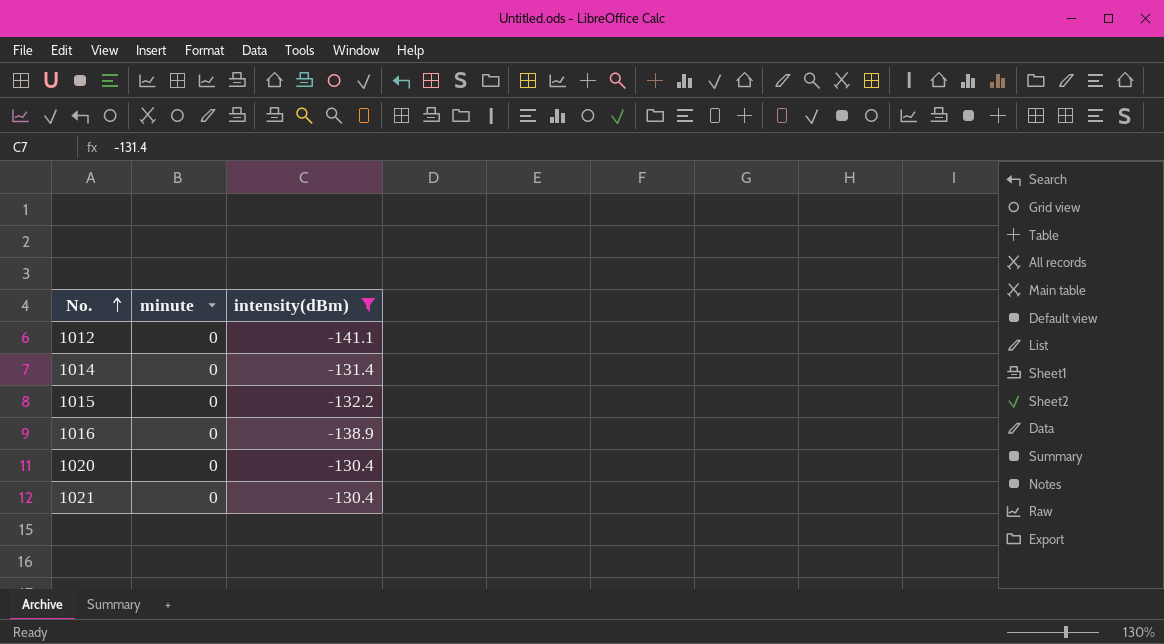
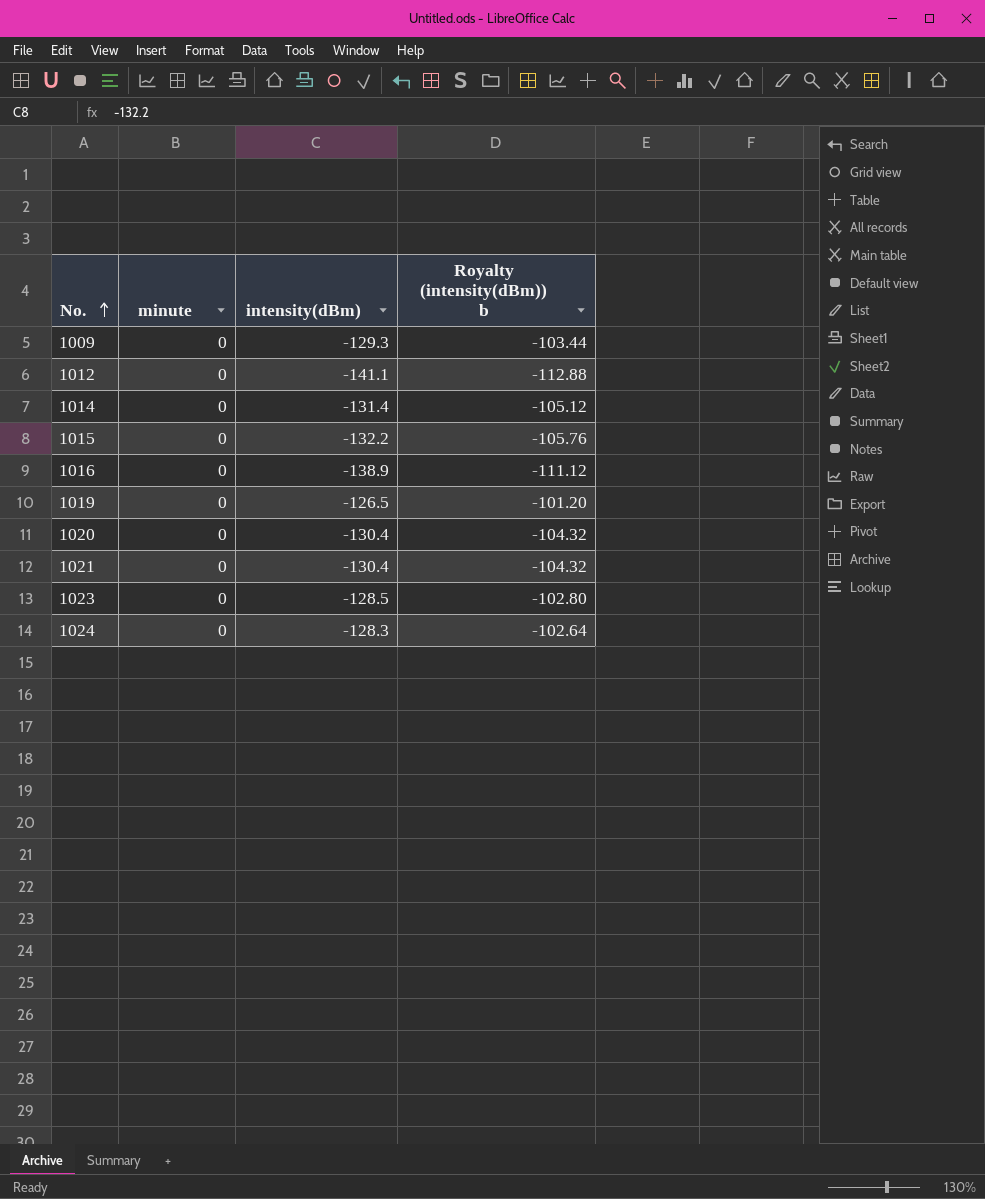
filter: intensity(dBm) <= -130.4 -> none
column Royalty (intensity(dBm)) b | formula: none -> [intensity(dBm)] * 0.8

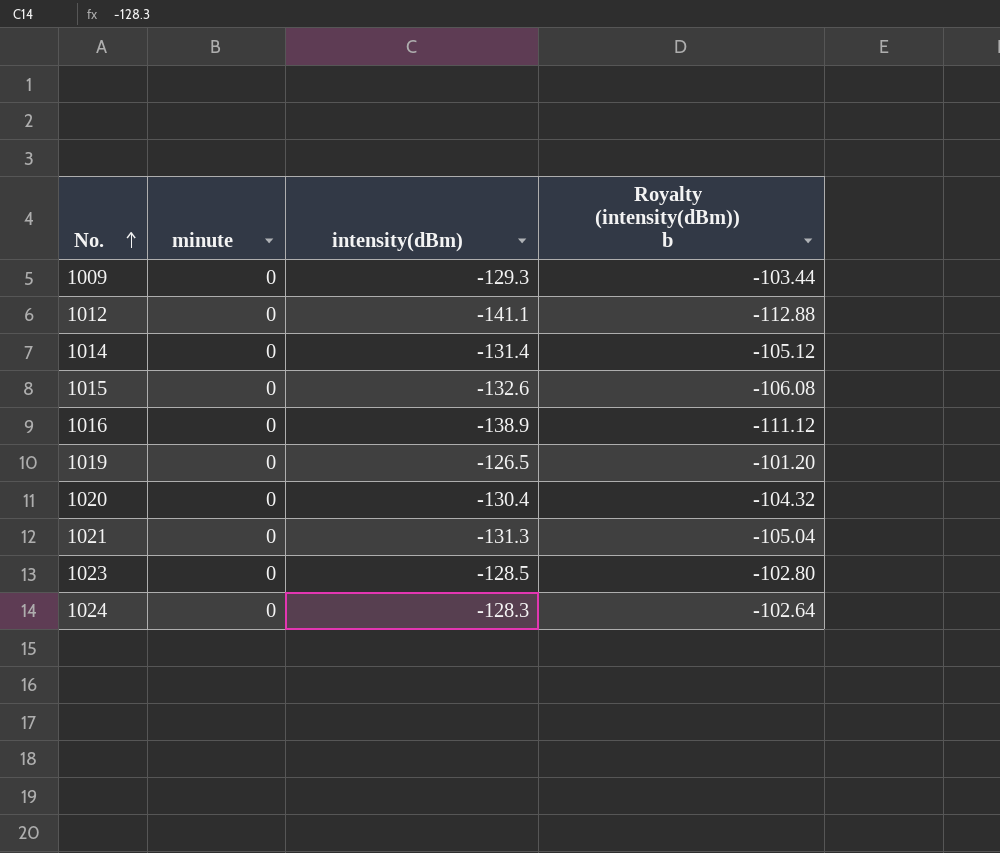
1015 | intensity(dBm): -132.2 -> -132.6
1015 | Royalty (intensity(dBm)) b: -105.76 -> -106.08
1021 | intensity(dBm): -130.4 -> -131.3
1021 | Royalty (intensity(dBm)) b: -104.32 -> -105.04

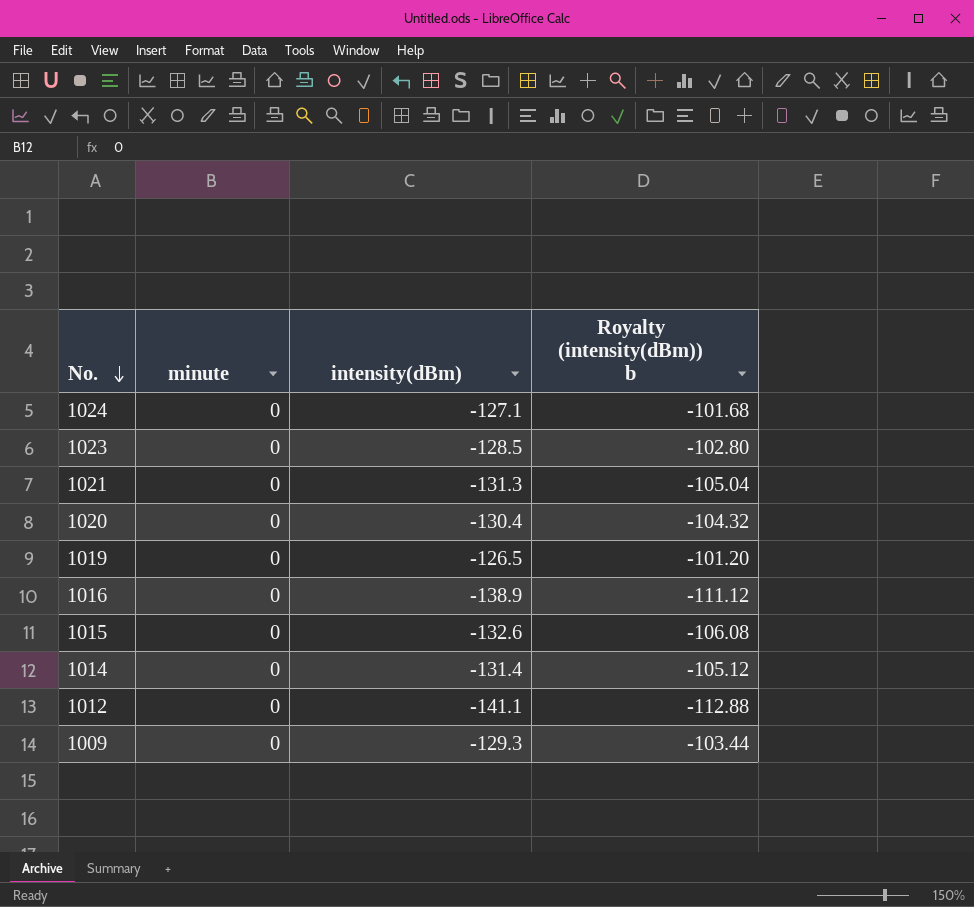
row order: No. ascending -> No. descending
1024 | intensity(dBm): -128.3 -> -127.1
1024 | Royalty (intensity(dBm)) b: -102.64 -> -101.68

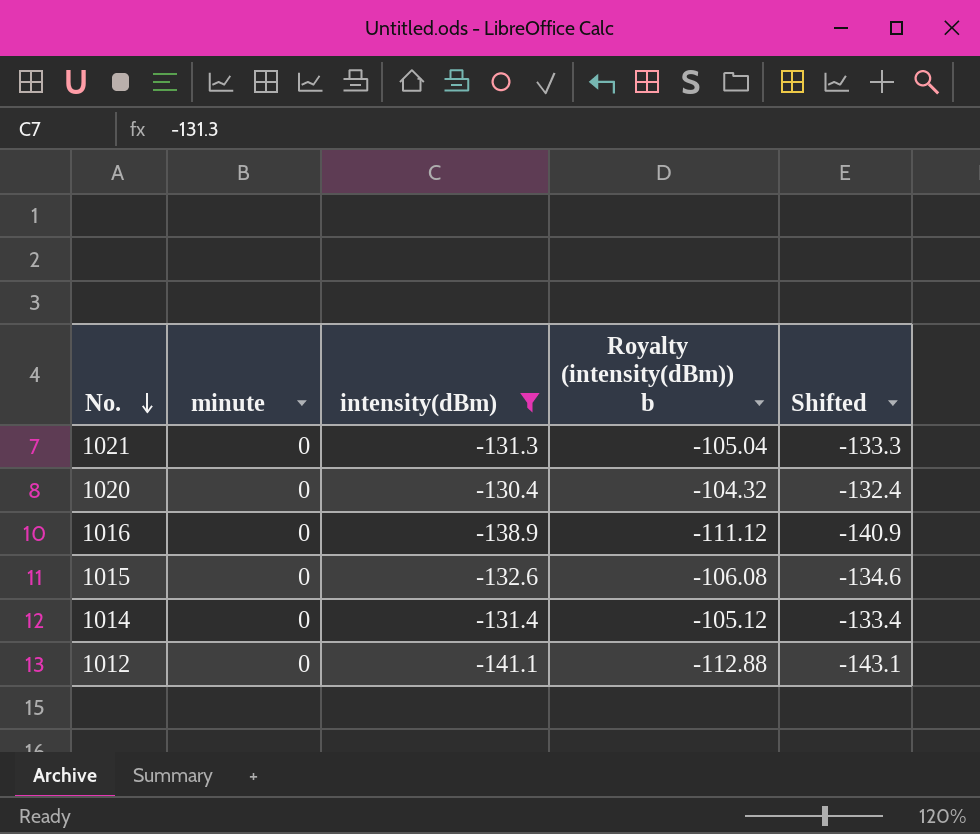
filter: none -> intensity(dBm) <= -130.4
column Shifted | formula: none -> [intensity(dBm)] - 2

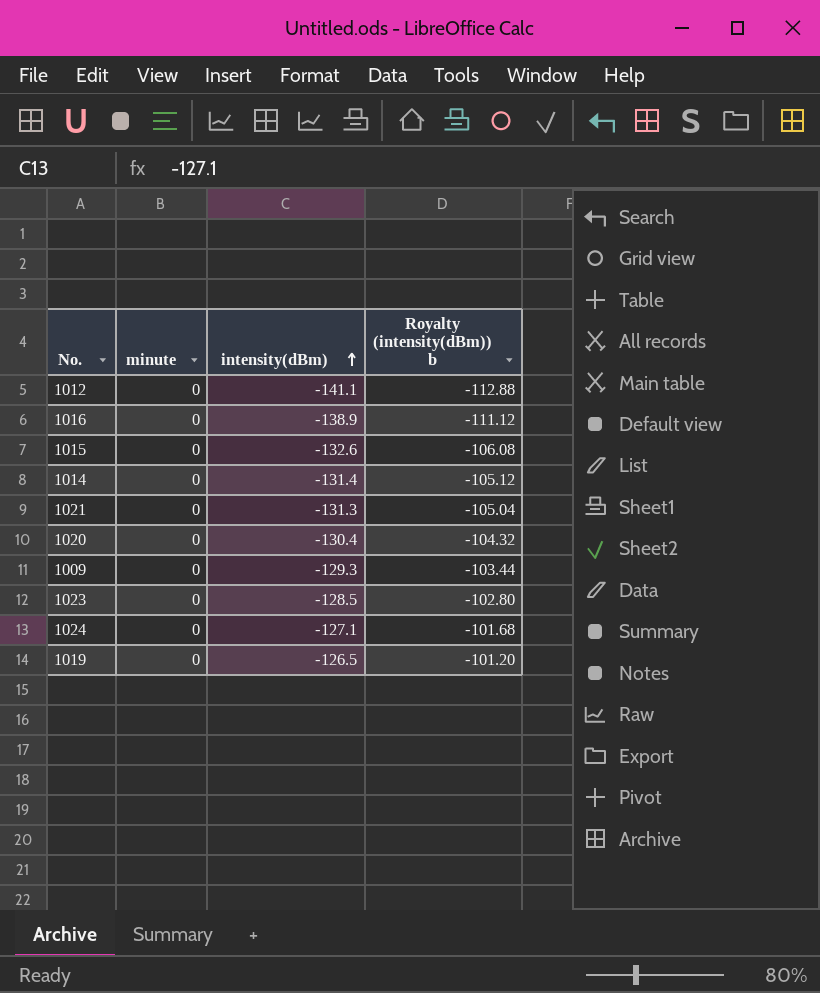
filter: intensity(dBm) <= -130.4 -> none
row order: No. descending -> intensity(dBm) ascending
column Shifted | formula: [intensity(dBm)] - 2 -> none

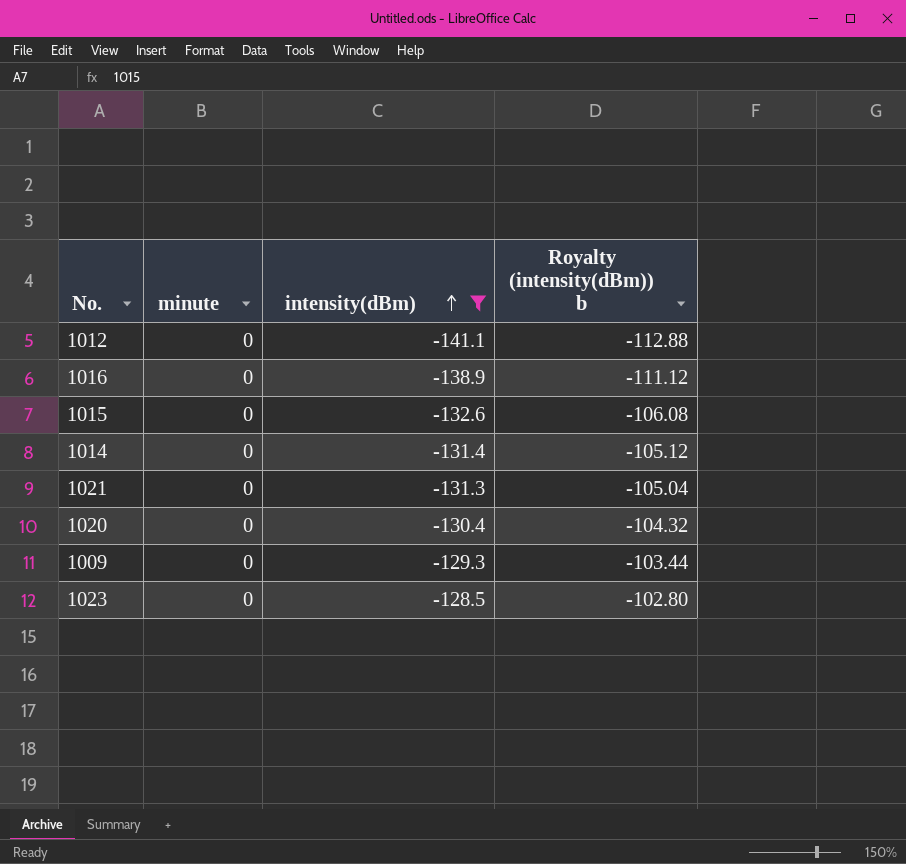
filter: none -> intensity(dBm) <= -128.5

